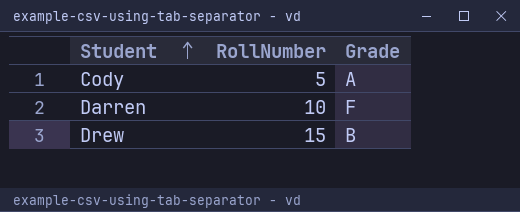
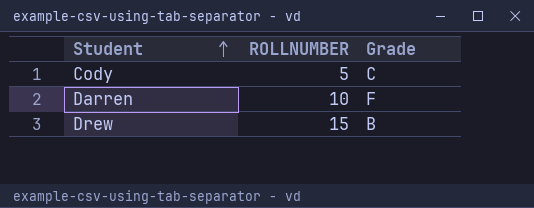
column name: RollNumber -> ROLLNUMBER
Cody | Grade: A -> C

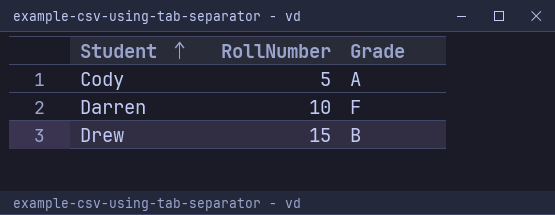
column name: ROLLNUMBER -> RollNumber
Cody | Grade: C -> A

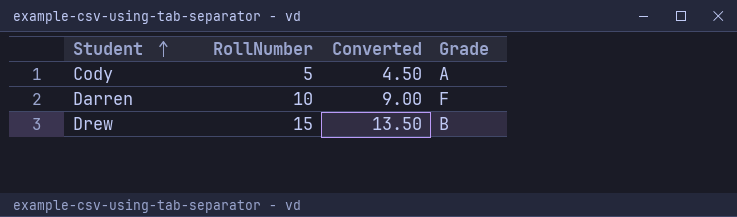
column Converted | formula: none -> [RollNumber] * 0.9

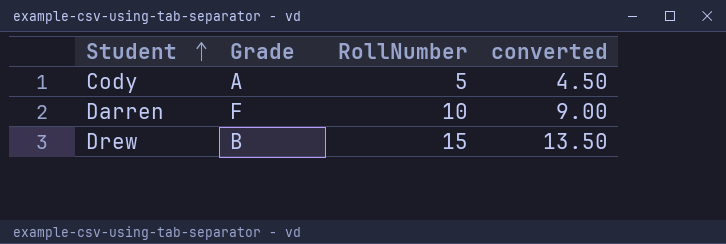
column Grade | position: 4 -> 2
column name: Converted -> converted

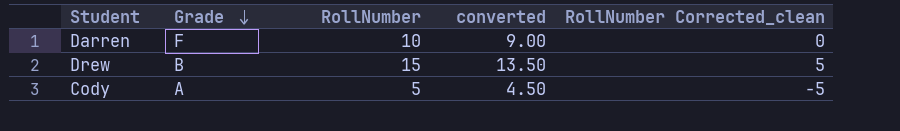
row order: Student ascending -> Grade descending
column RollNumber Corrected_clean | formula: none -> [RollNumber] - 10

